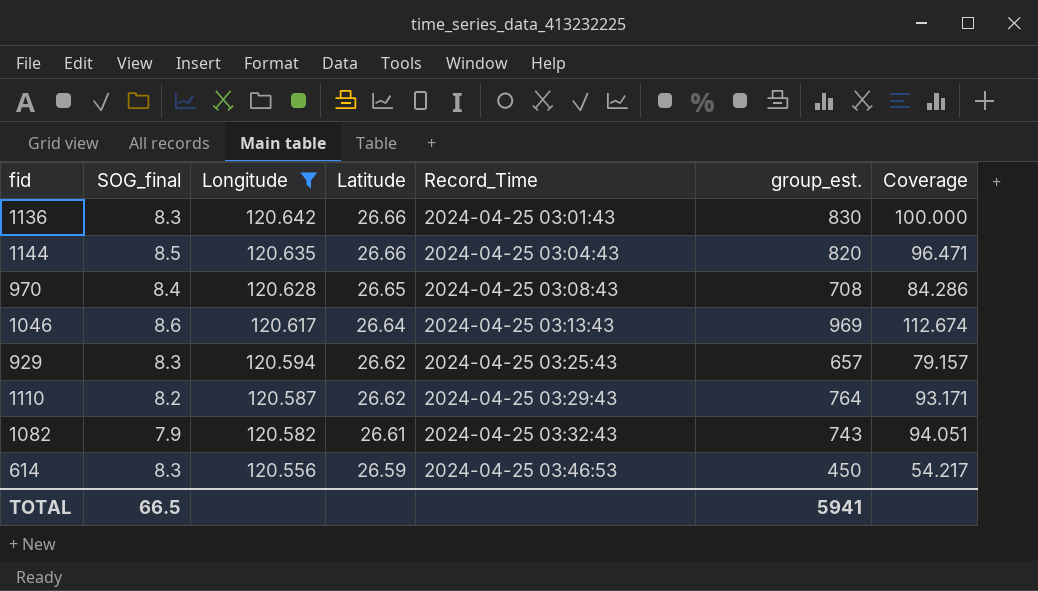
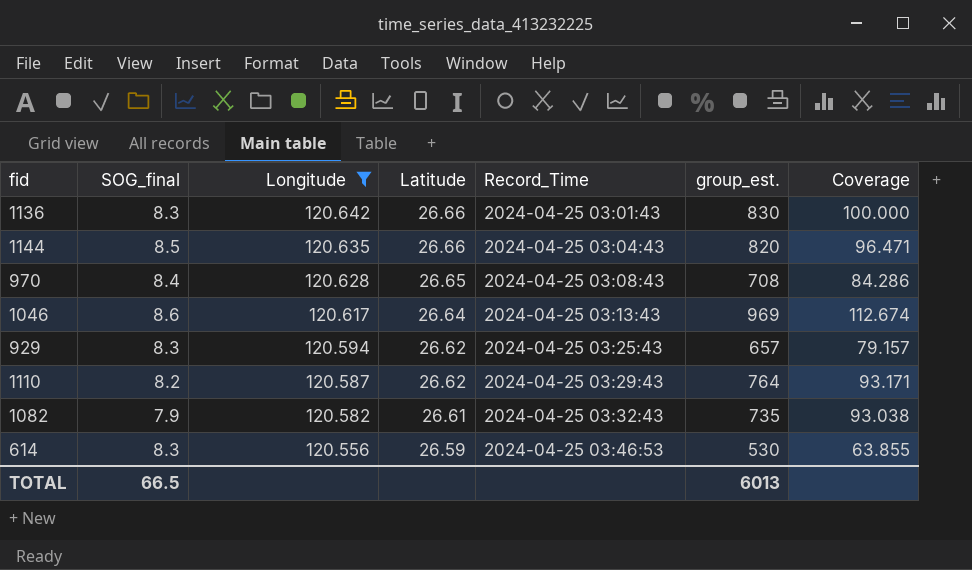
1082 | group_est.: 743 -> 735
1082 | Coverage: 94.051 -> 93.038
614 | group_est.: 450 -> 530
614 | Coverage: 54.217 -> 63.855
TOTAL | group_est.: 5941 -> 6013

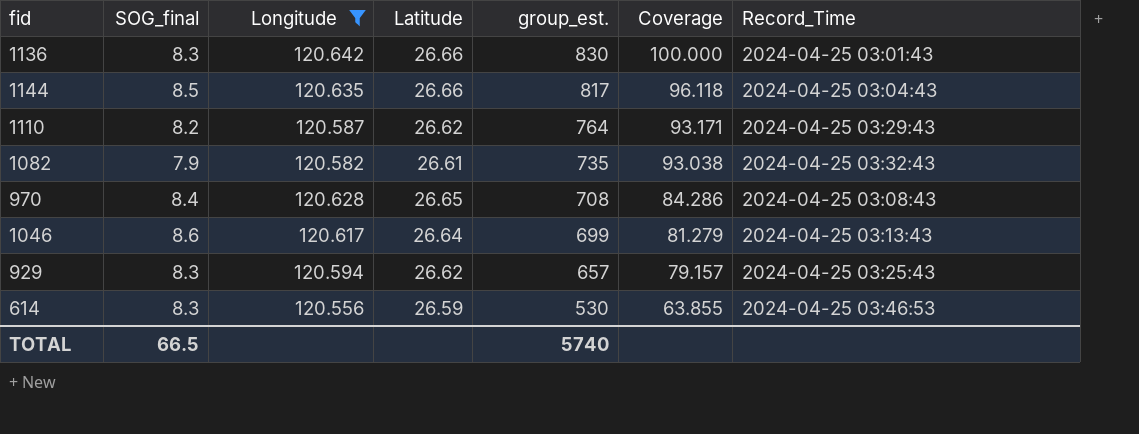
row order: Longitude descending -> group_est. descending
column Record_Time | position: 5 -> 7
1144 | group_est.: 820 -> 817
1144 | Coverage: 96.471 -> 96.118
1046 | group_est.: 969 -> 699
1046 | Coverage: 112.674 -> 81.279
TOTAL | group_est.: 6013 -> 5740

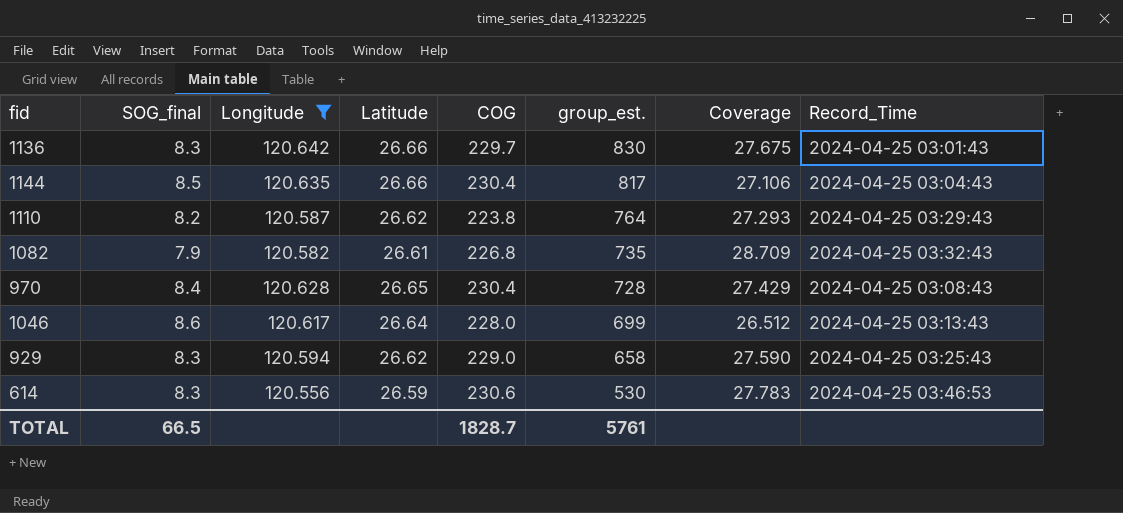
column COG | position: none -> 5
column Coverage | formula: [group_est.] / [SOG_final] -> [COG] / [SOG_final]
970 | group_est.: 708 -> 728
929 | group_est.: 657 -> 658
TOTAL | group_est.: 5740 -> 5761

